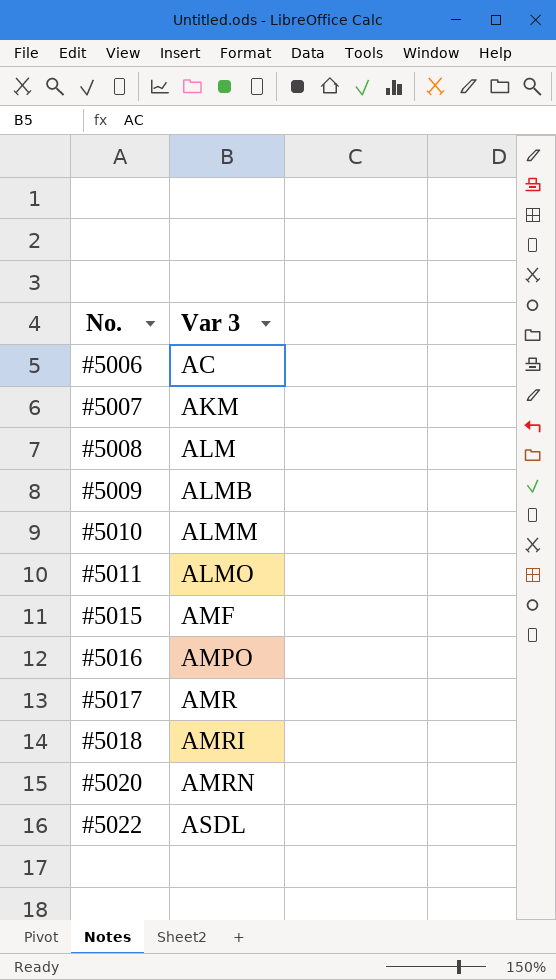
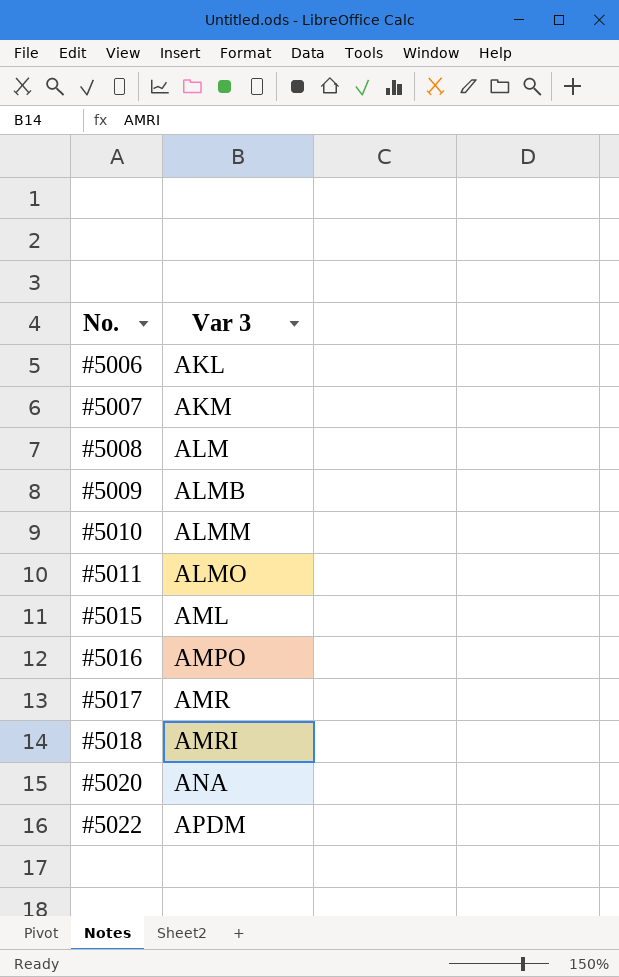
#5006 | Var 3: AC -> AKL
#5015 | Var 3: AMF -> AML
#5020 | Var 3: AMRN -> ANA
#5022 | Var 3: ASDL -> APDM

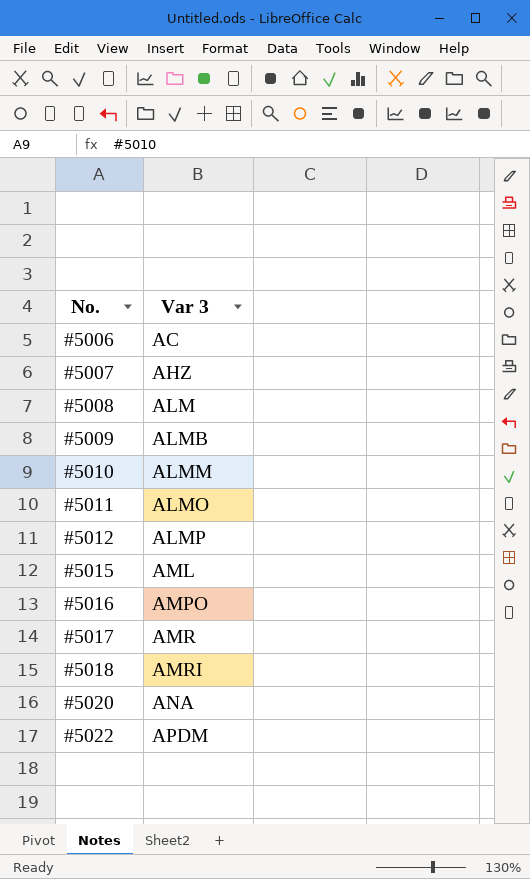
#5006 | Var 3: AKL -> AC
#5007 | Var 3: AKM -> AHZ
row #5012: none -> ALMP

